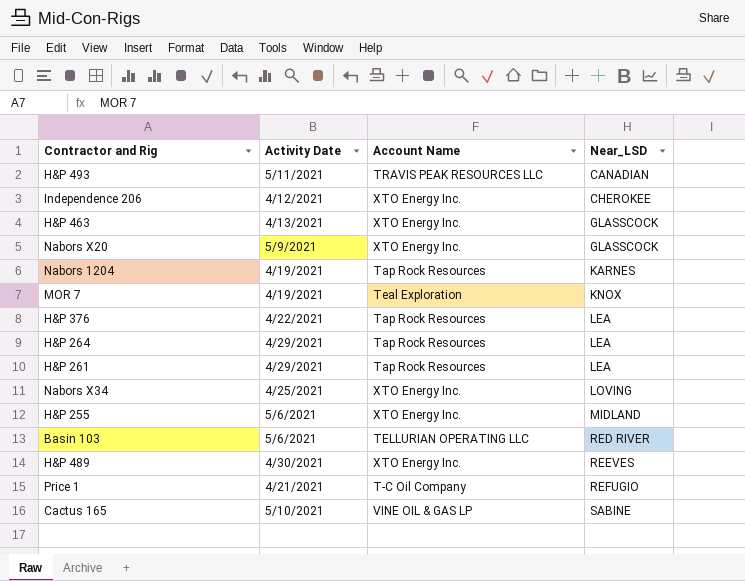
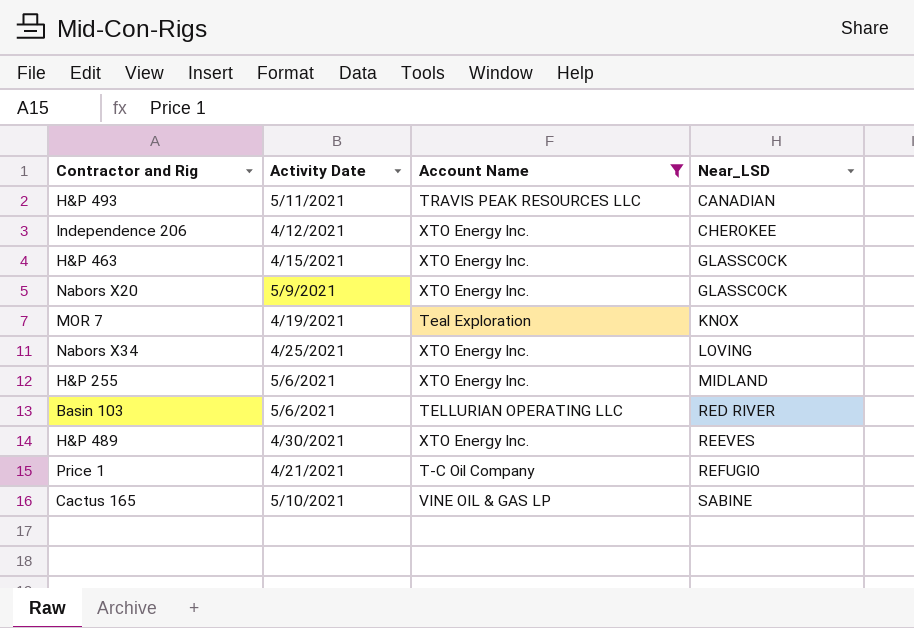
filter: none -> Account Name != Tap Rock Resources
H&P 463 | Activity Date: 4/13/2021 -> 4/15/2021

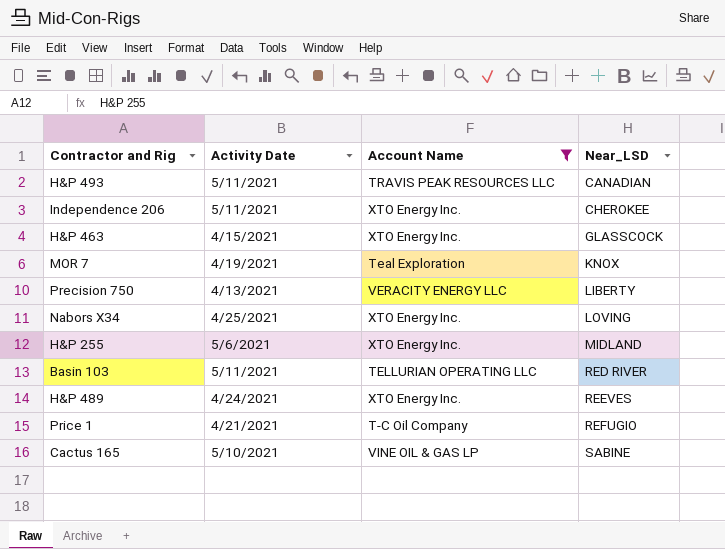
row Nabors X20: 5/9/2021 | XTO Energy Inc. | GLASSCOCK -> none
Independence 206 | Activity Date: 4/12/2021 -> 5/11/2021
row Precision 750: none -> 4/13/2021 | VERACITY ENERGY LLC | LIBERTY
Basin 103 | Activity Date: 5/6/2021 -> 5/11/2021
H&P 489 | Activity Date: 4/30/2021 -> 4/24/2021

